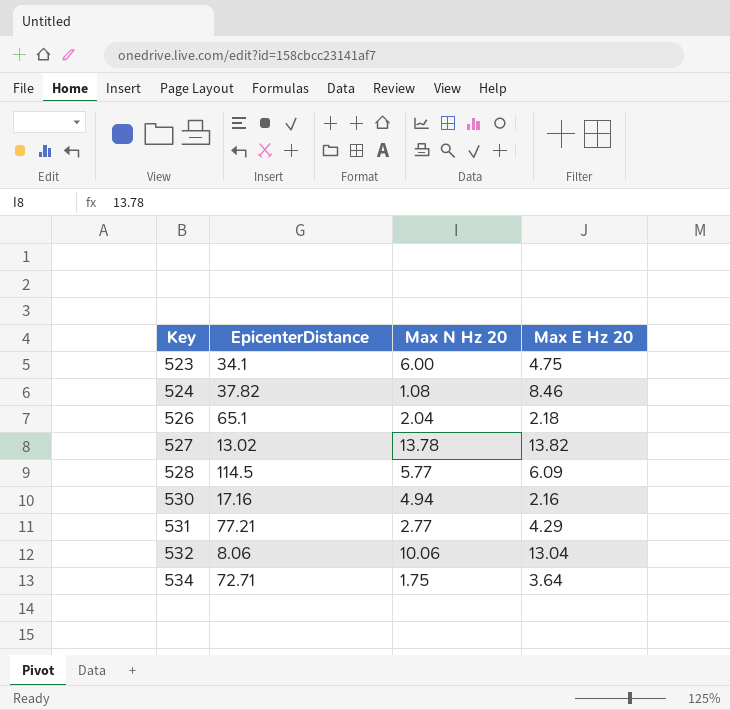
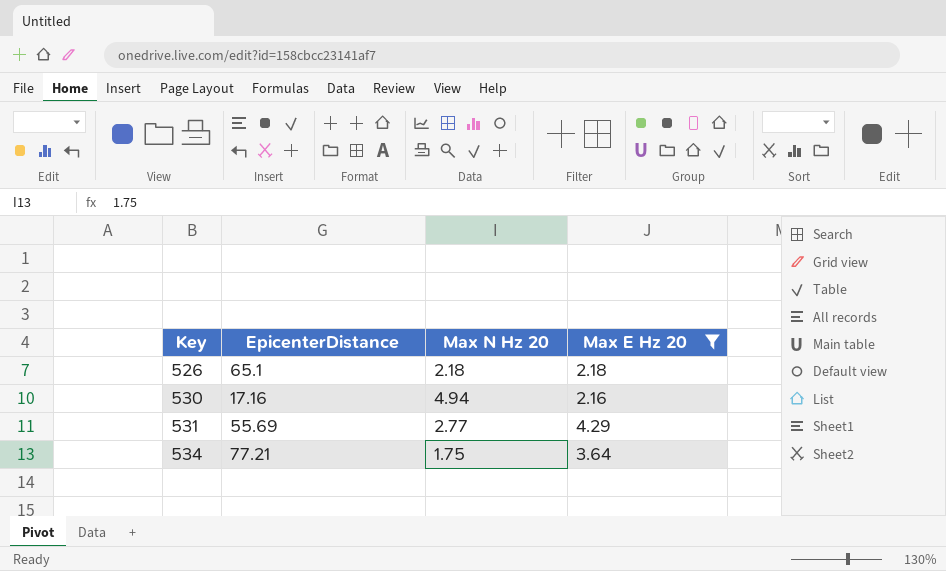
filter: none -> Max E Hz 20 <= 4.29
526 | Max N Hz 20: 2.04 -> 2.18
531 | EpicenterDistance: 77.21 -> 55.69
534 | EpicenterDistance: 72.71 -> 77.21

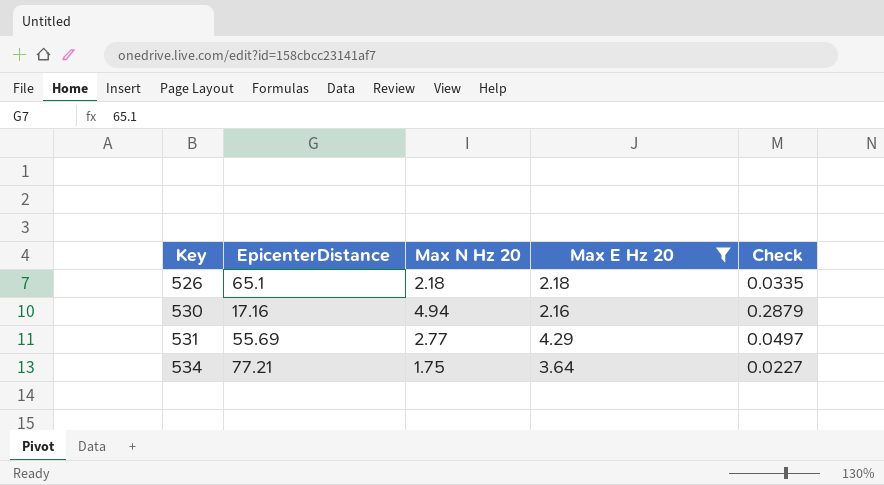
column Check | formula: none -> [Max N Hz 20] / [EpicenterDistance]

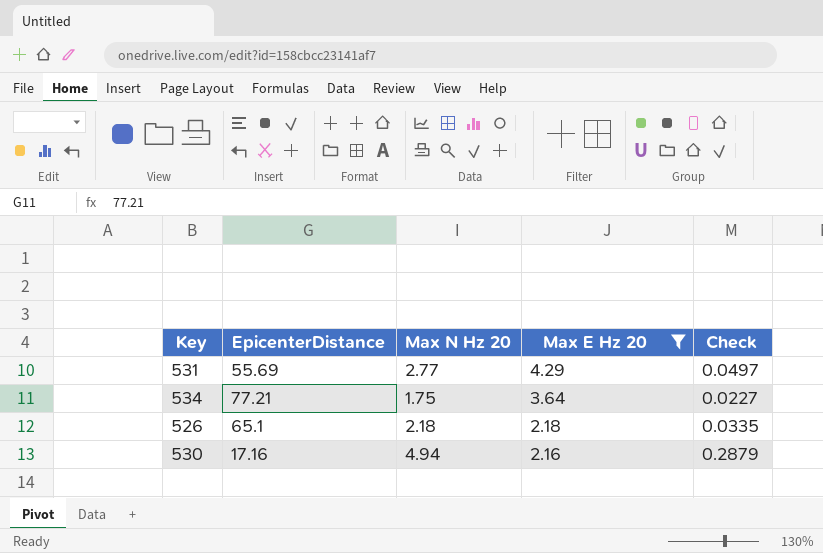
row order: Key ascending -> Max E Hz 20 descending

